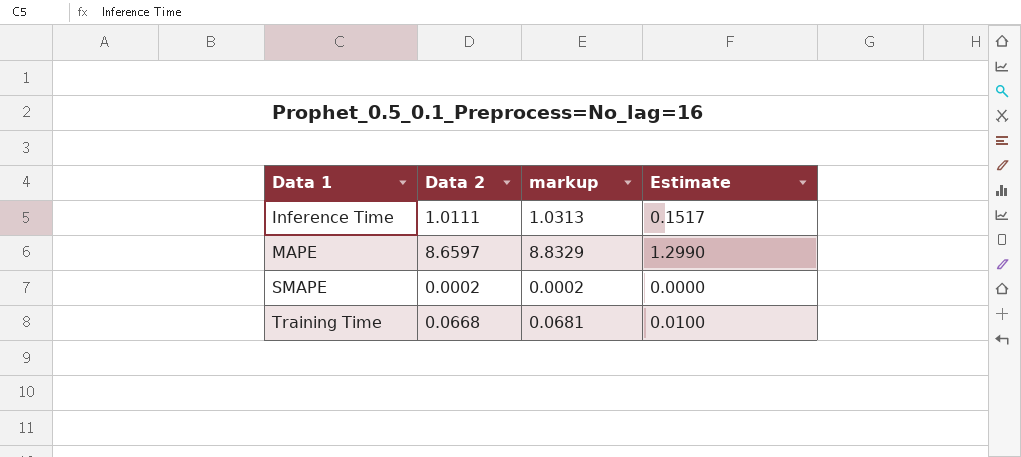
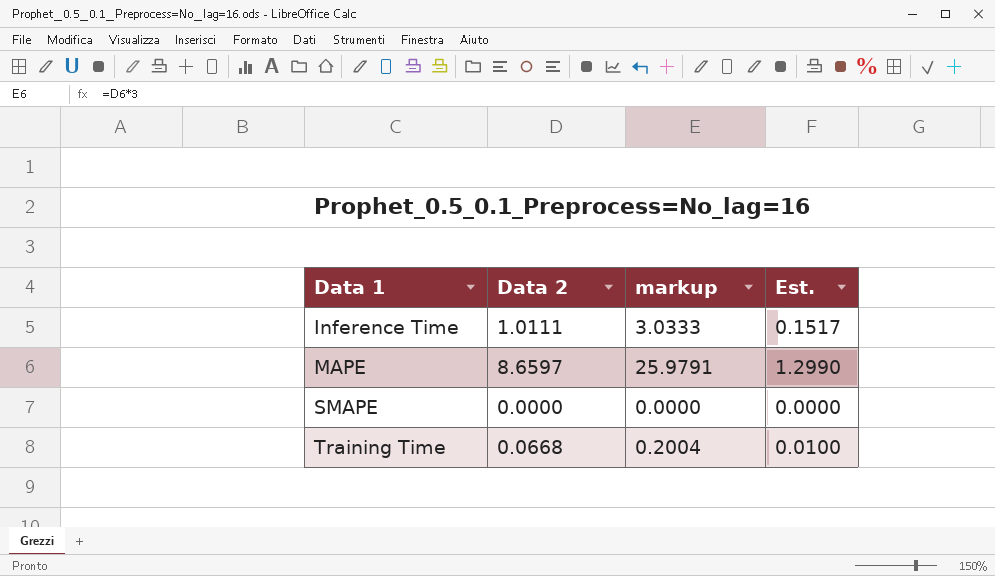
column markup | formula: [Data 2] * 1.02 -> [Data 2] * 3
column name: Estimate -> Est.
SMAPE | Data 2: 0.0002 -> 0.0000

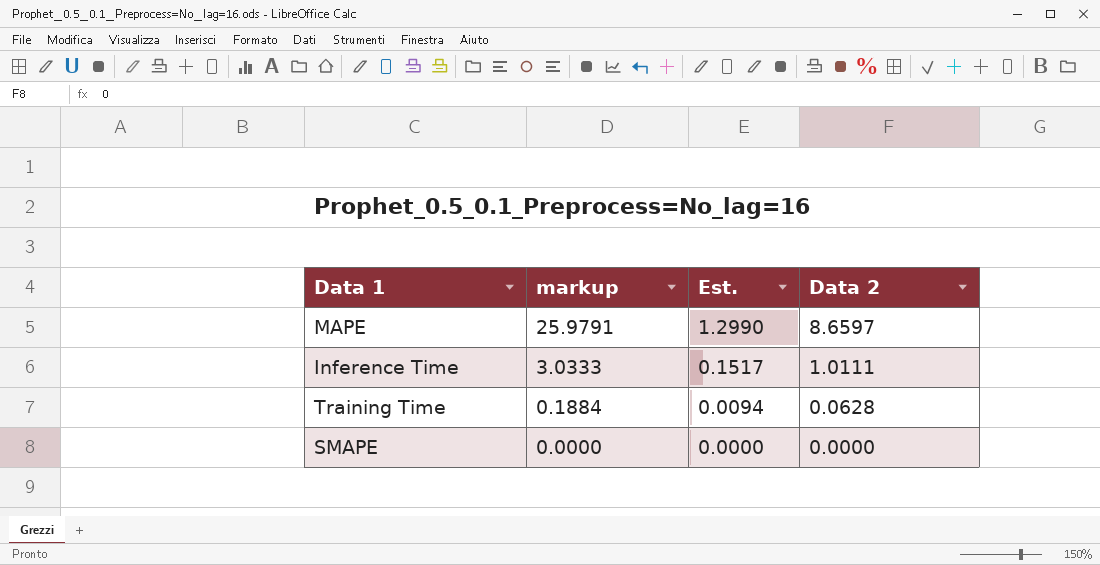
row order: Data 1 ascending -> markup descending
column Data 2 | position: 2 -> 4
Training Time | markup: 0.2004 -> 0.1884
Training Time | Est.: 0.0100 -> 0.0094
Training Time | Data 2: 0.0668 -> 0.0628

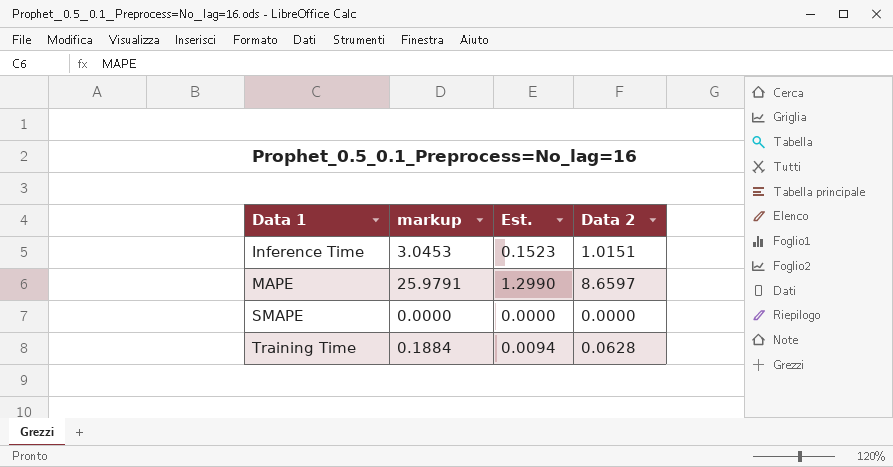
row order: markup descending -> Data 1 ascending
Inference Time | markup: 3.0333 -> 3.0453
Inference Time | Est.: 0.1517 -> 0.1523
Inference Time | Data 2: 1.0111 -> 1.0151

